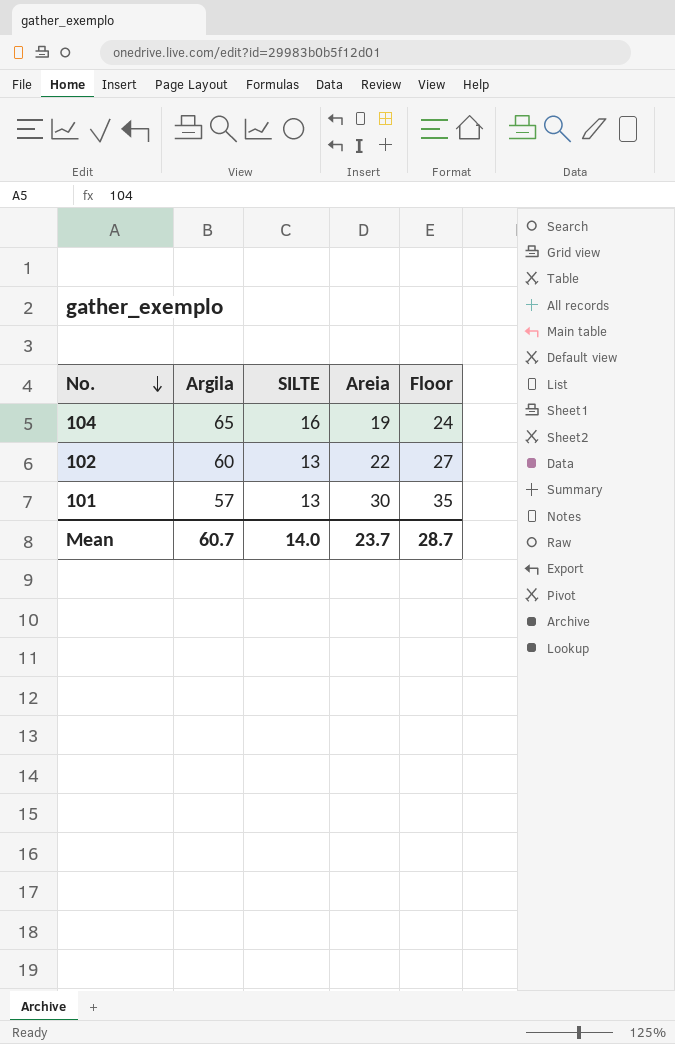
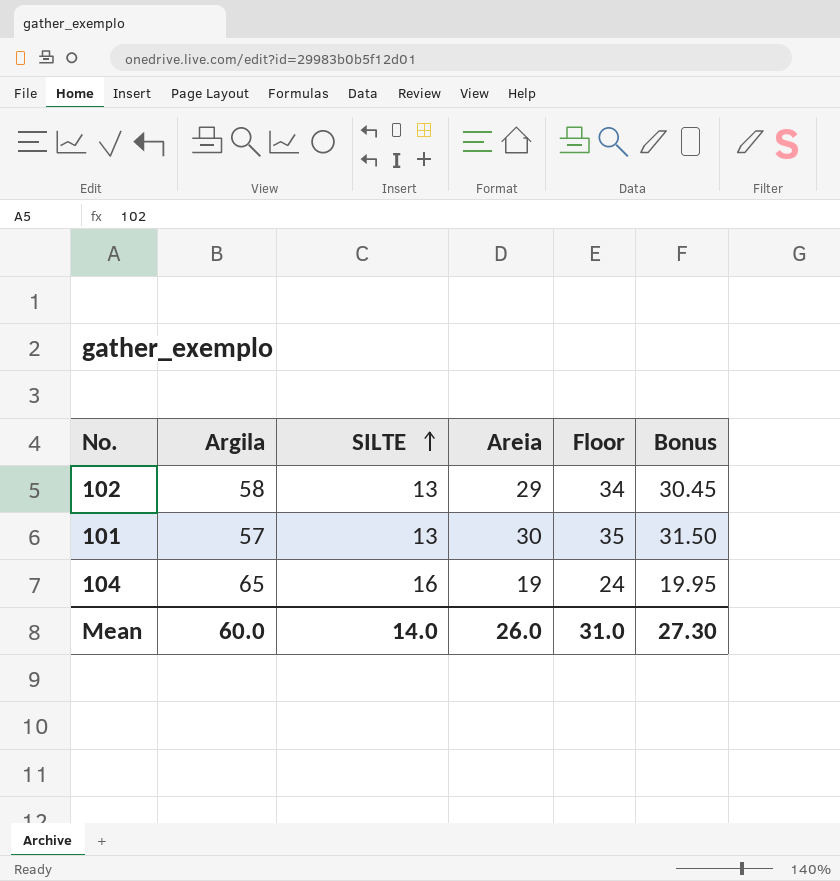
row order: No. descending -> SILTE ascending
column Bonus | formula: none -> [Areia] * 1.05
102 | Argila: 60 -> 58
102 | Areia: 22 -> 29
102 | Floor: 27 -> 34
Mean | Argila: 60.7 -> 60.0
Mean | Areia: 23.7 -> 26.0
Mean | Floor: 28.7 -> 31.0

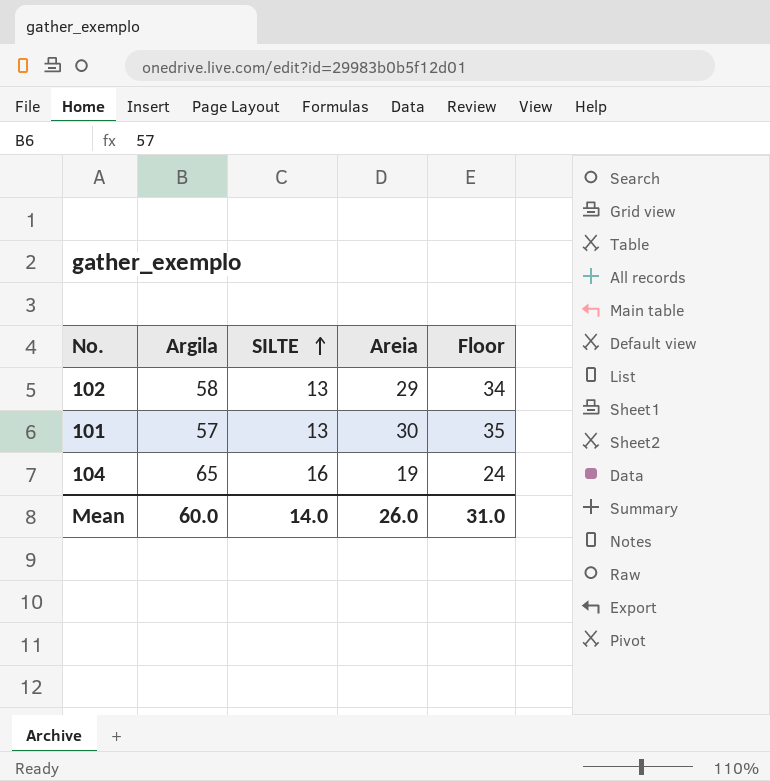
column Bonus | formula: [Areia] * 1.05 -> none

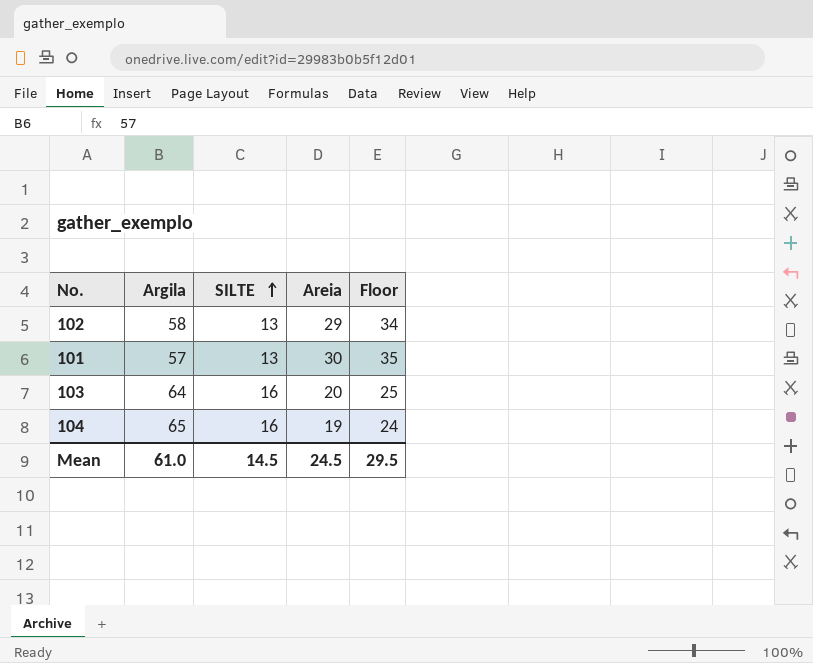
row 103: none -> 64 | 16 | 20 | 25
Mean | Argila: 60.0 -> 61.0
Mean | SILTE: 14.0 -> 14.5
Mean | Areia: 26.0 -> 24.5
Mean | Floor: 31.0 -> 29.5

